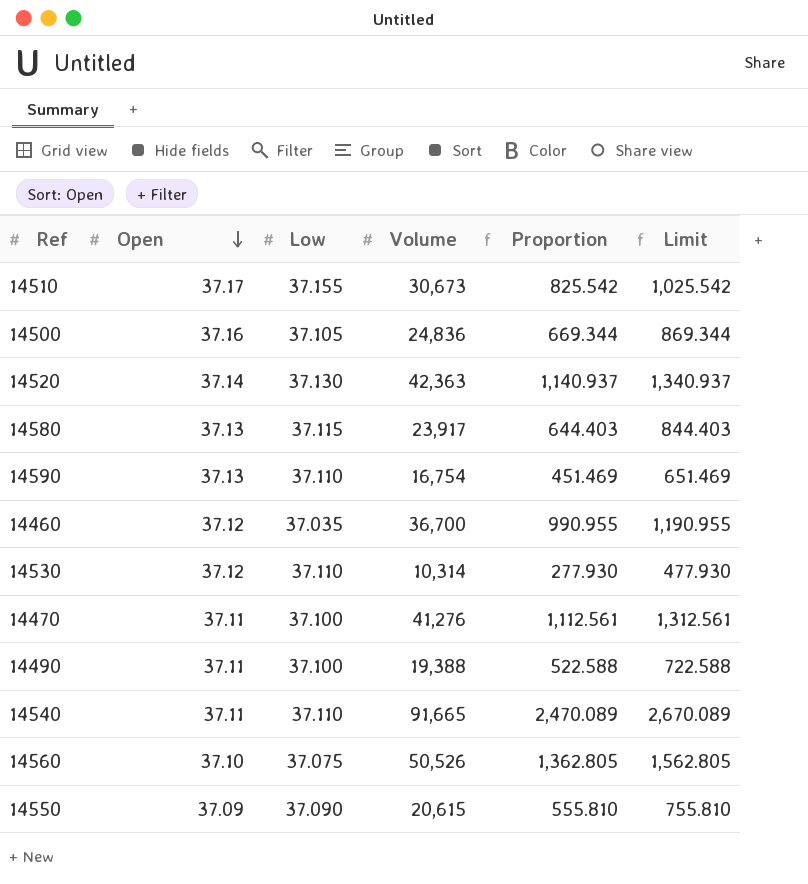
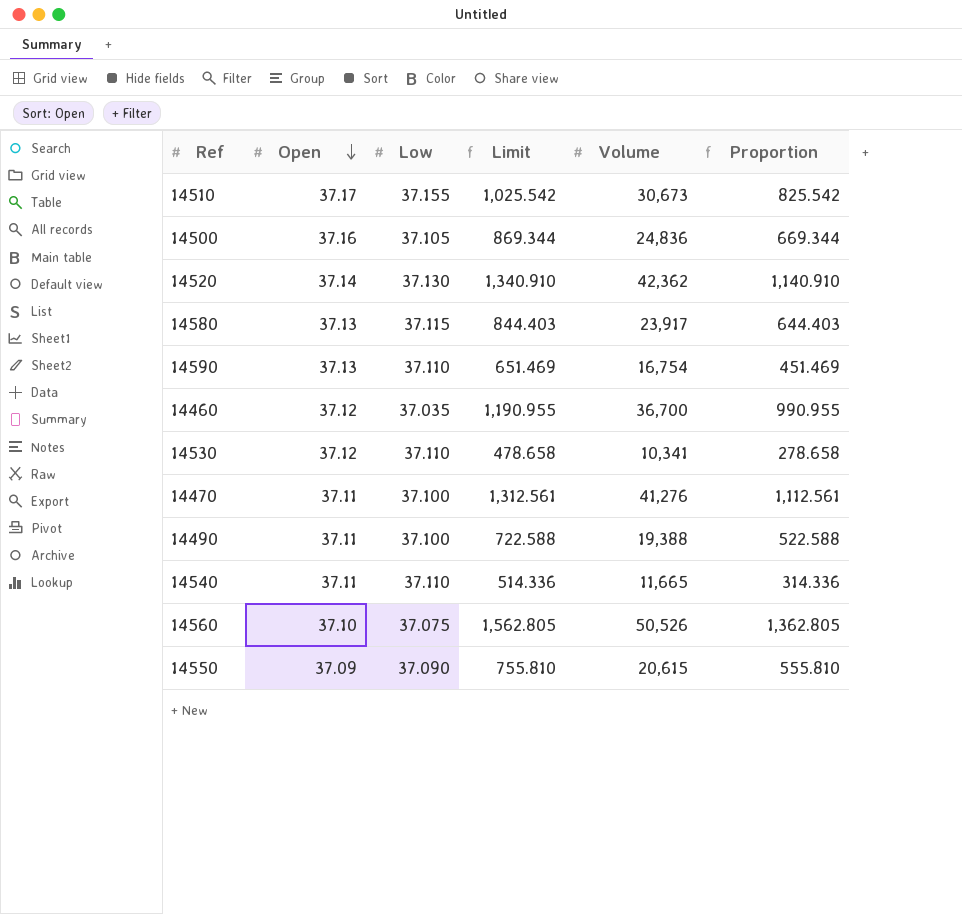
column Limit | position: 6 -> 4
14520 | Limit: 1,340.937 -> 1,340.910
14520 | Volume: 42,363 -> 42,362
14520 | Proportion: 1,140.937 -> 1,140.910
14530 | Limit: 477.930 -> 478.658
14530 | Volume: 10,314 -> 10,341
14530 | Proportion: 277.930 -> 278.658
14540 | Limit: 2,670.089 -> 514.336
14540 | Volume: 91,665 -> 11,665
14540 | Proportion: 2,470.089 -> 314.336

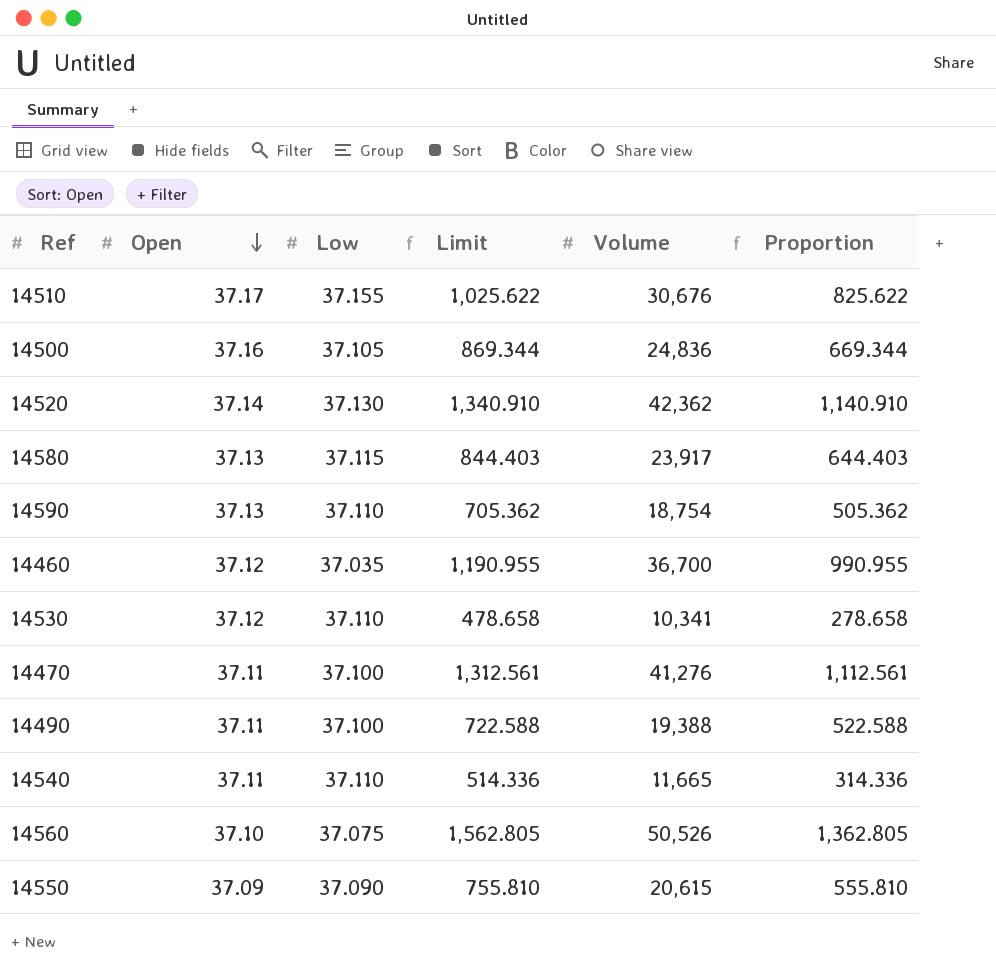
14510 | Limit: 1,025.542 -> 1,025.622
14510 | Volume: 30,673 -> 30,676
14510 | Proportion: 825.542 -> 825.622
14590 | Limit: 651.469 -> 705.362
14590 | Volume: 16,754 -> 18,754
14590 | Proportion: 451.469 -> 505.362

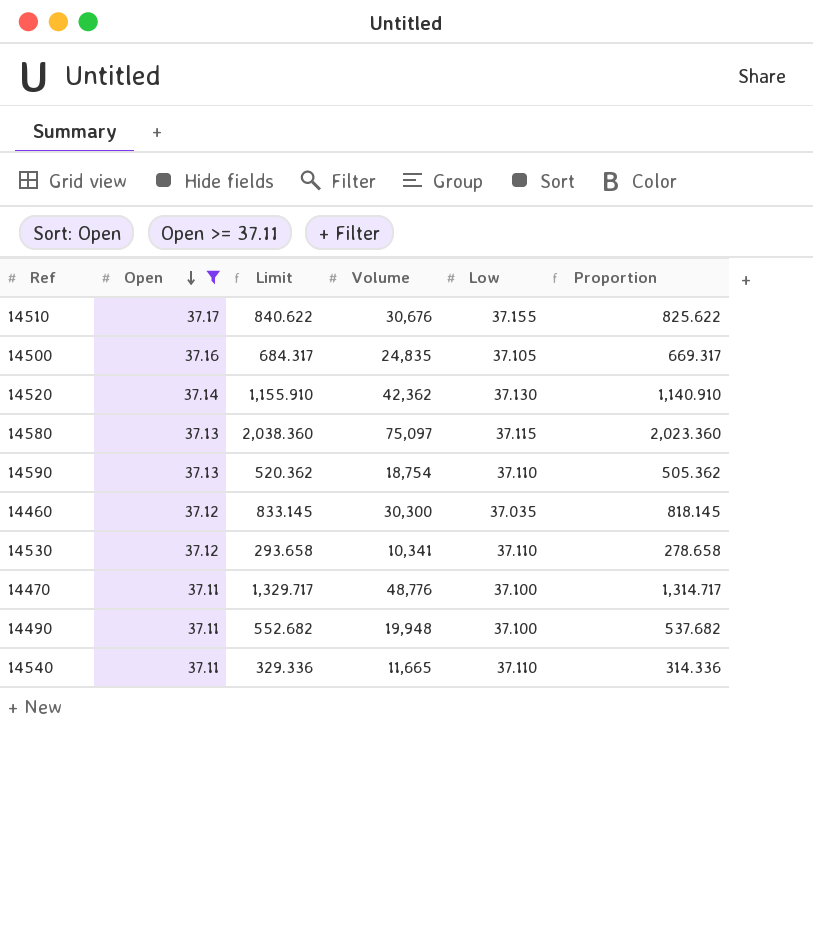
filter: none -> Open >= 37.11
column Limit | formula: [Proportion] + 200 -> [Proportion] + 15
column Low | position: 3 -> 5
14500 | Volume: 24,836 -> 24,835
14500 | Proportion: 669.344 -> 669.317
14580 | Volume: 23,917 -> 75,097
14580 | Proportion: 644.403 -> 2,023.360
14460 | Volume: 36,700 -> 30,300
14460 | Proportion: 990.955 -> 818.145
14470 | Volume: 41,276 -> 48,776
14470 | Proportion: 1,112.561 -> 1,314.717
14490 | Volume: 19,388 -> 19,948
14490 | Proportion: 522.588 -> 537.682

